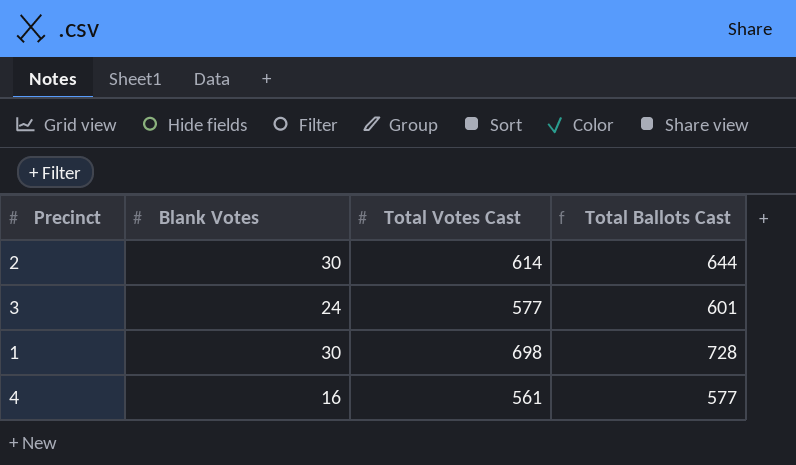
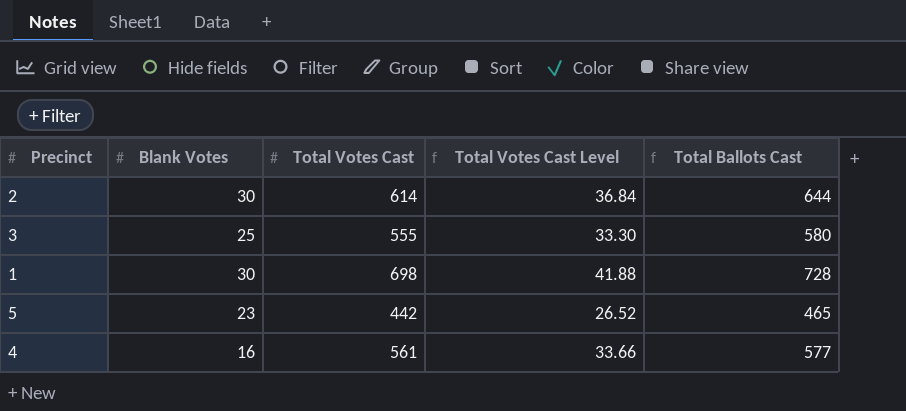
column Total Votes Cast Level | formula: none -> [Total Votes Cast] * 0.06
3 | Blank Votes: 24 -> 25
3 | Total Votes Cast: 577 -> 555
3 | Total Ballots Cast: 601 -> 580
row 5: none -> 23 | 442 | 26.52 | 465

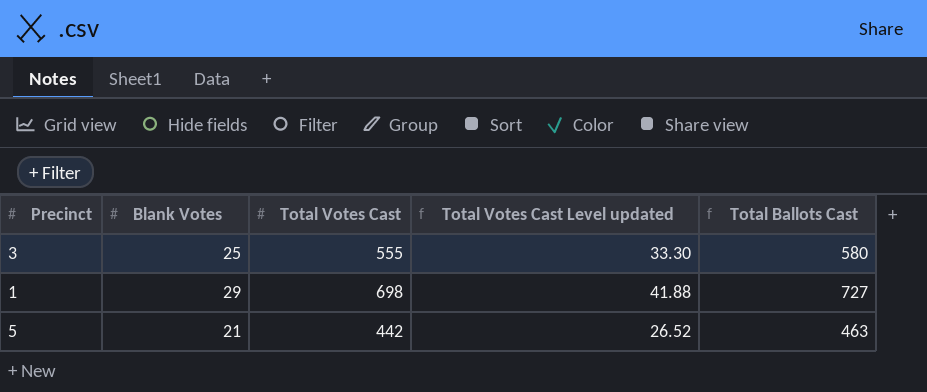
column name: Total Votes Cast Level -> Total Votes Cast Level updated
row 2: 30 | 614 | 36.84 | 644 -> none
row 4: 16 | 561 | 33.66 | 577 -> none
1 | Blank Votes: 30 -> 29
1 | Total Ballots Cast: 728 -> 727
5 | Blank Votes: 23 -> 21
5 | Total Ballots Cast: 465 -> 463

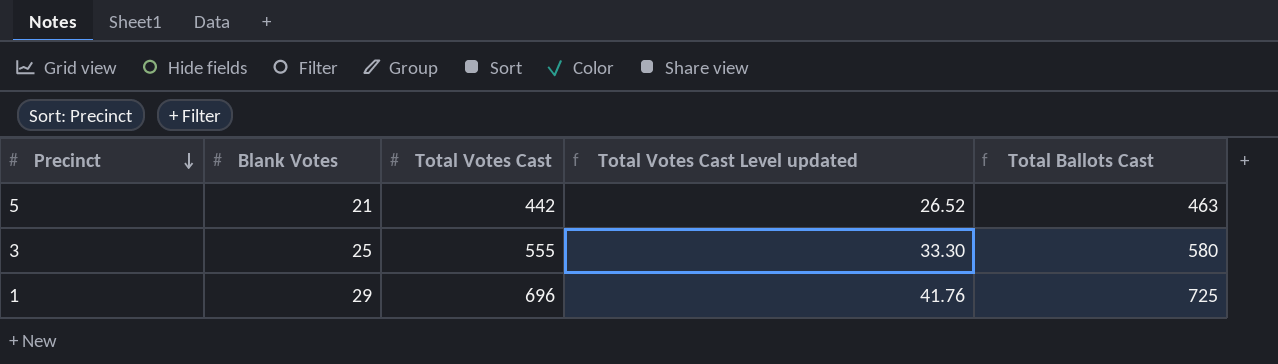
row order: none -> Precinct descending
1 | Total Votes Cast: 698 -> 696
1 | Total Votes Cast Level updated: 41.88 -> 41.76
1 | Total Ballots Cast: 727 -> 725

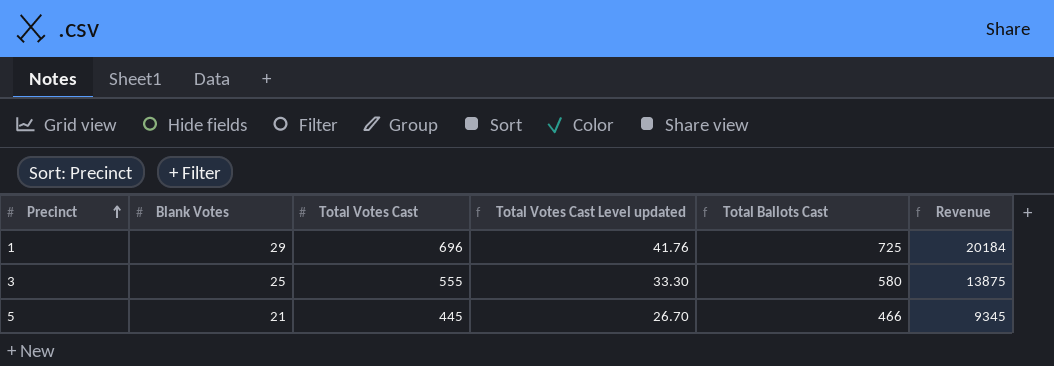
row order: Precinct descending -> Precinct ascending
column Revenue | formula: none -> [Blank Votes] * [Total Votes Cast]
5 | Total Votes Cast: 442 -> 445
5 | Total Votes Cast Level updated: 26.52 -> 26.70
5 | Total Ballots Cast: 463 -> 466

